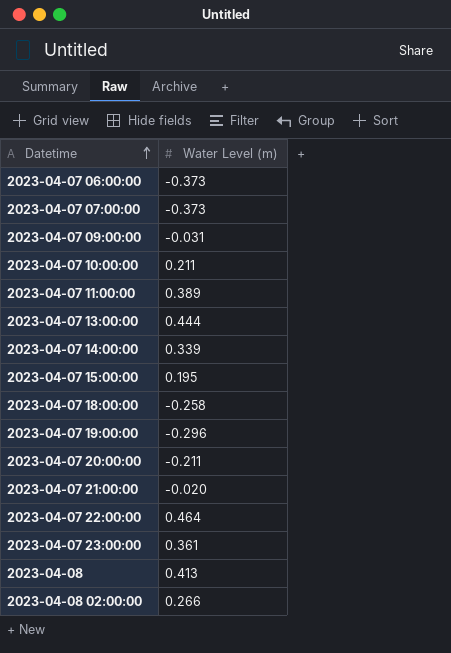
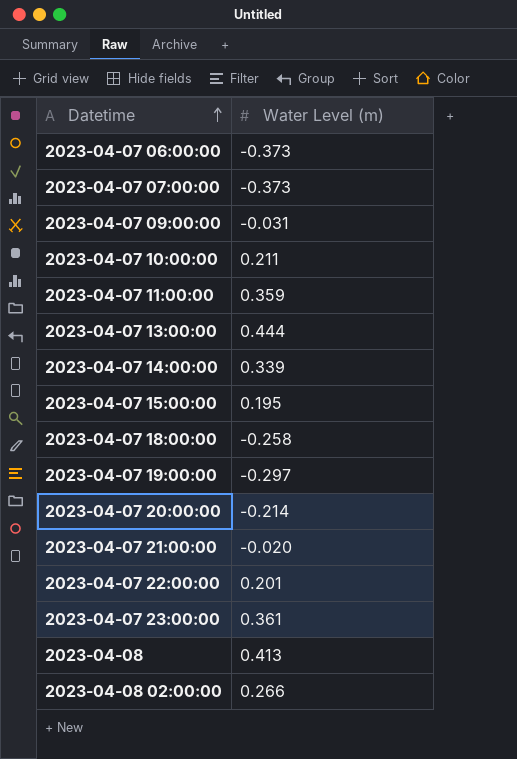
2023-04-07 11:00:00 | Water Level (m): 0.389 -> 0.359
2023-04-07 19:00:00 | Water Level (m): -0.296 -> -0.297
2023-04-07 20:00:00 | Water Level (m): -0.211 -> -0.214
2023-04-07 22:00:00 | Water Level (m): 0.464 -> 0.201

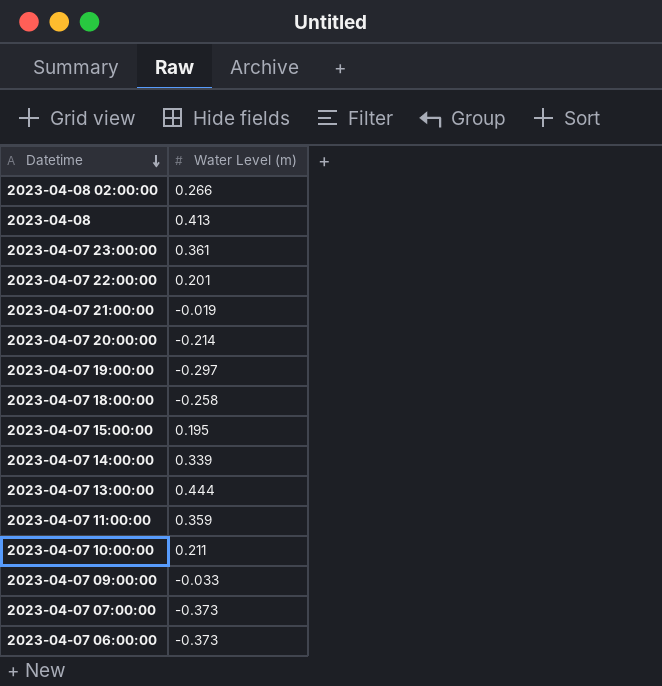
row order: Datetime ascending -> Datetime descending
2023-04-07 21:00:00 | Water Level (m): -0.020 -> -0.019
2023-04-07 09:00:00 | Water Level (m): -0.031 -> -0.033

